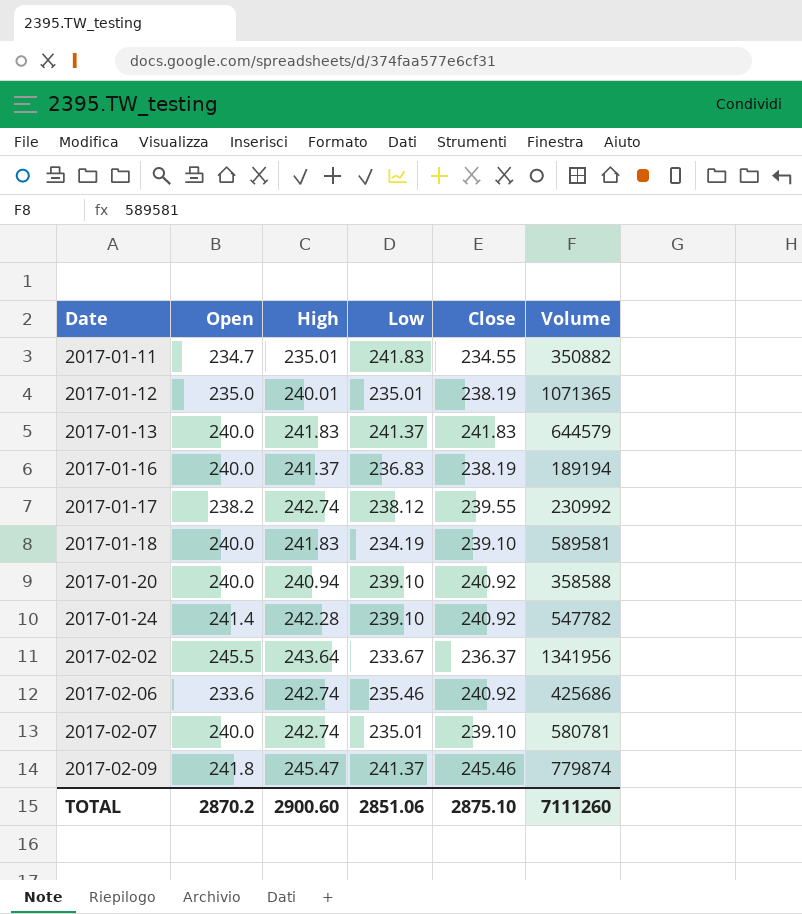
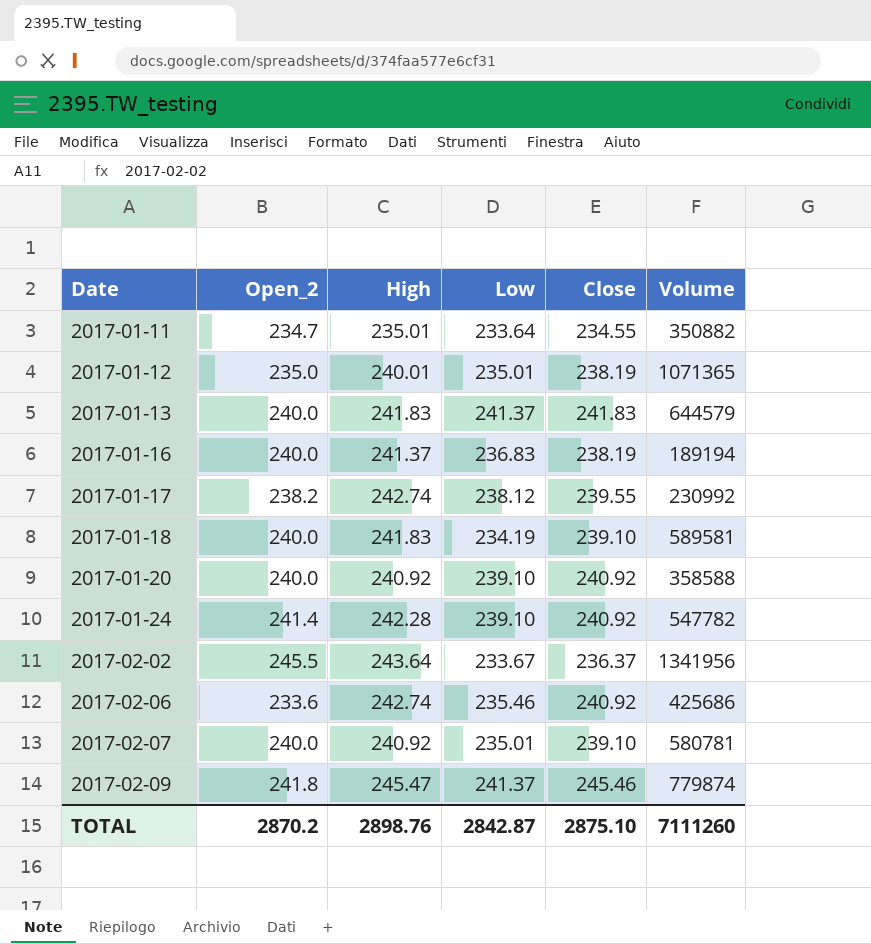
column name: Open -> Open_2
2017-01-11 | Low: 241.83 -> 233.64
2017-01-20 | High: 240.94 -> 240.92
2017-02-07 | High: 242.74 -> 240.92
TOTAL | High: 2900.60 -> 2898.76
TOTAL | Low: 2851.06 -> 2842.87

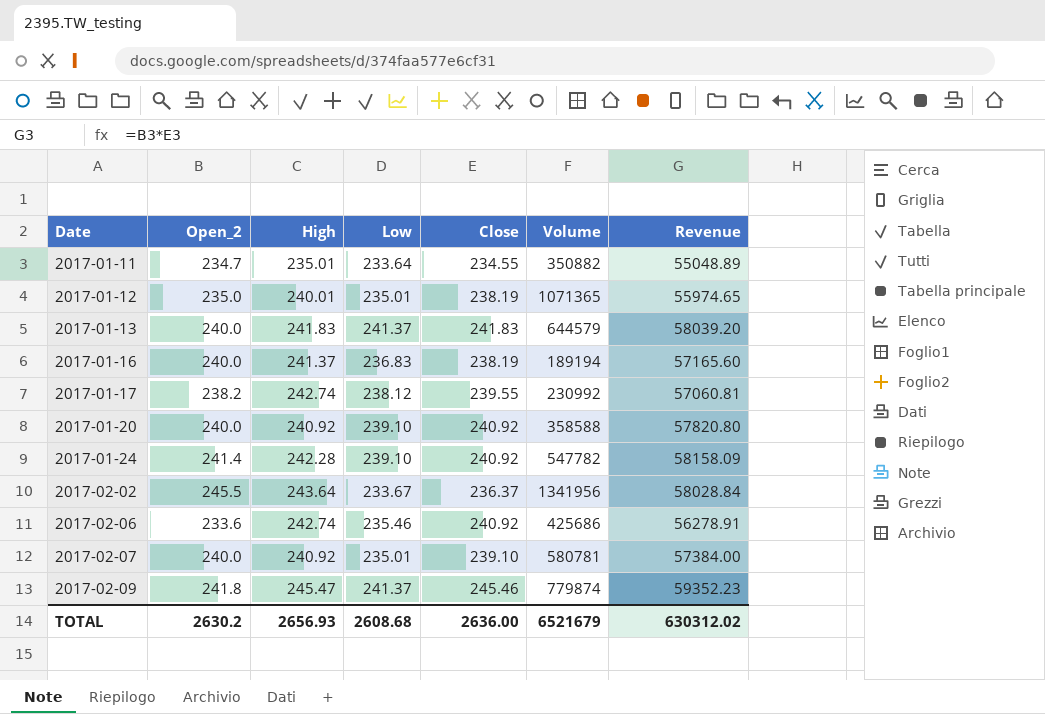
column Revenue | formula: none -> [Open_2] * [Close]
row 2017-01-18: 240.0 | 241.83 | 234.19 | 239.10 | 589581 -> none
TOTAL | Open_2: 2870.2 -> 2630.2
TOTAL | High: 2898.76 -> 2656.93
TOTAL | Low: 2842.87 -> 2608.68
TOTAL | Close: 2875.10 -> 2636.00
TOTAL | Volume: 7111260 -> 6521679

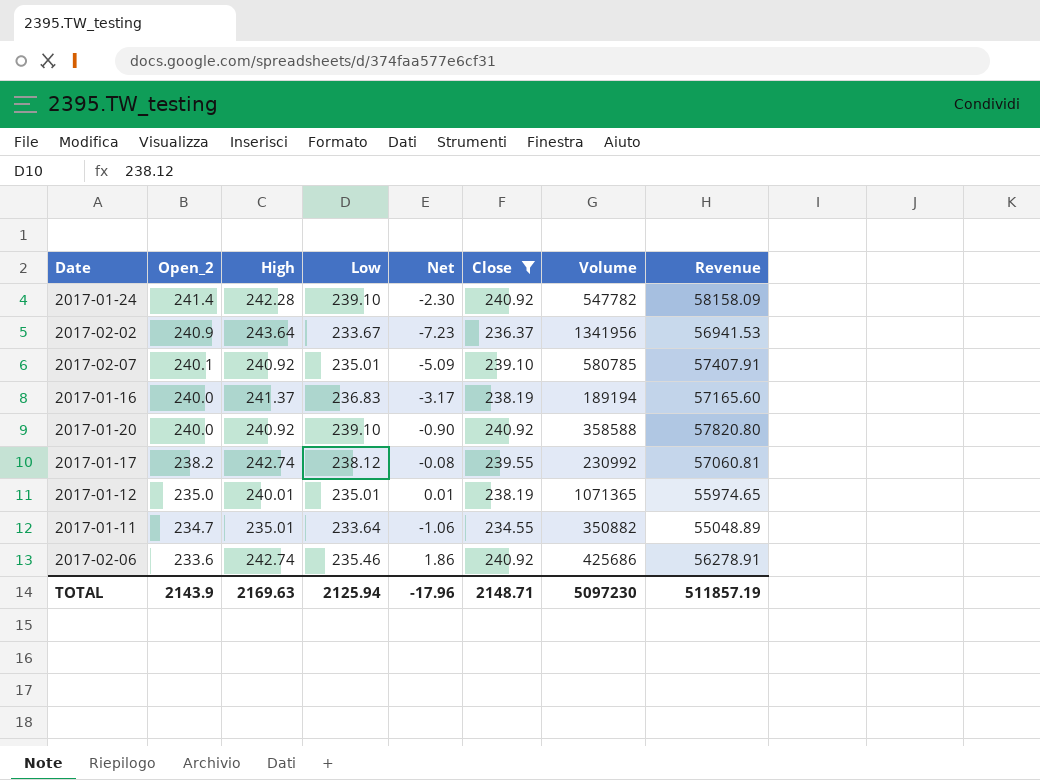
filter: none -> Close <= 240.92
row order: Date ascending -> Open_2 descending
column Net | formula: none -> [Low] - [Open_2]
2017-02-02 | Open_2: 245.5 -> 240.9
2017-02-02 | Revenue: 58028.84 -> 56941.53
2017-02-07 | Open_2: 240.0 -> 240.1
2017-02-07 | Volume: 580781 -> 580785
2017-02-07 | Revenue: 57384.00 -> 57407.91
TOTAL | Open_2: 2630.2 -> 2143.9
TOTAL | High: 2656.93 -> 2169.63
TOTAL | Low: 2608.68 -> 2125.94
TOTAL | Close: 2636.00 -> 2148.71
TOTAL | Volume: 6521679 -> 5097230
TOTAL | Revenue: 630312.02 -> 511857.19

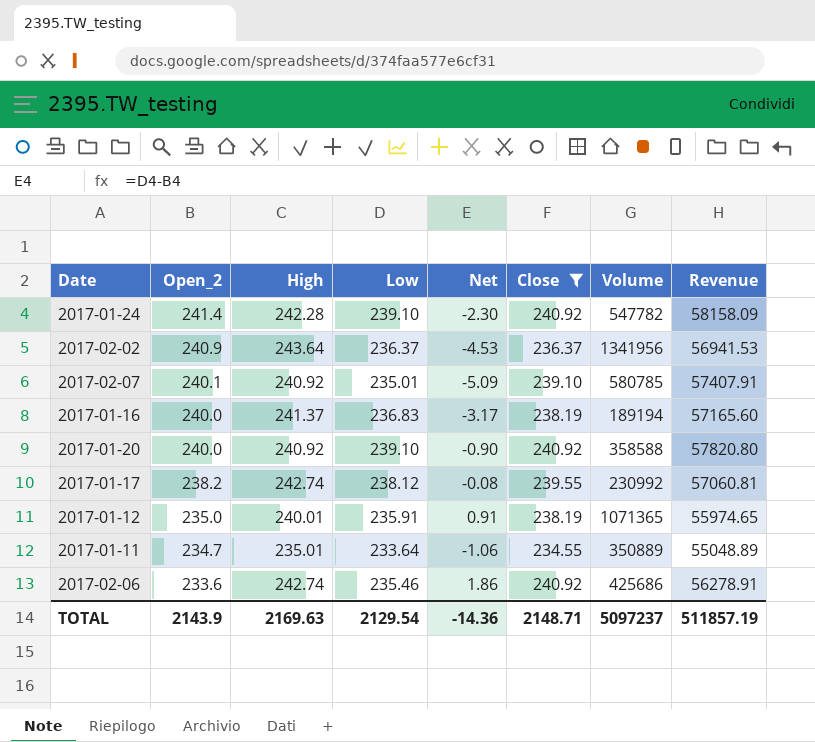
2017-02-02 | Low: 233.67 -> 236.37
2017-02-02 | Net: -7.23 -> -4.53
2017-01-12 | Low: 235.01 -> 235.91
2017-01-12 | Net: 0.01 -> 0.91
2017-01-11 | Volume: 350882 -> 350889
TOTAL | Low: 2125.94 -> 2129.54
TOTAL | Net: -17.96 -> -14.36
TOTAL | Volume: 5097230 -> 5097237

